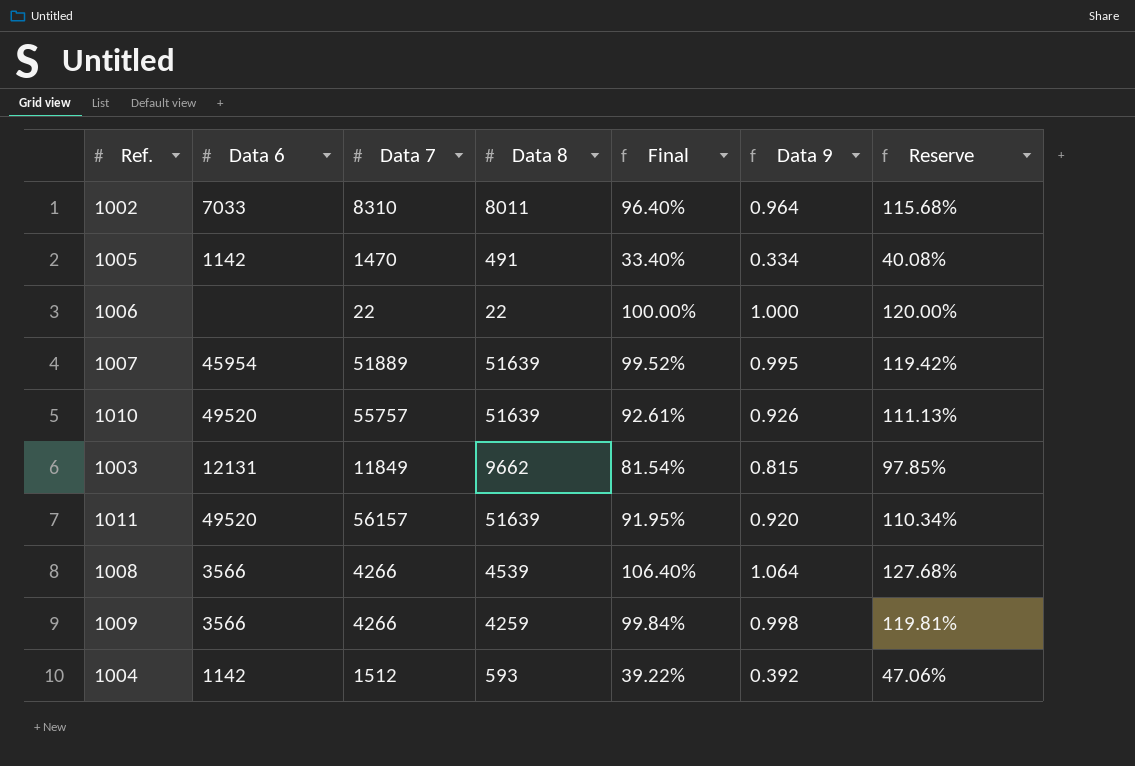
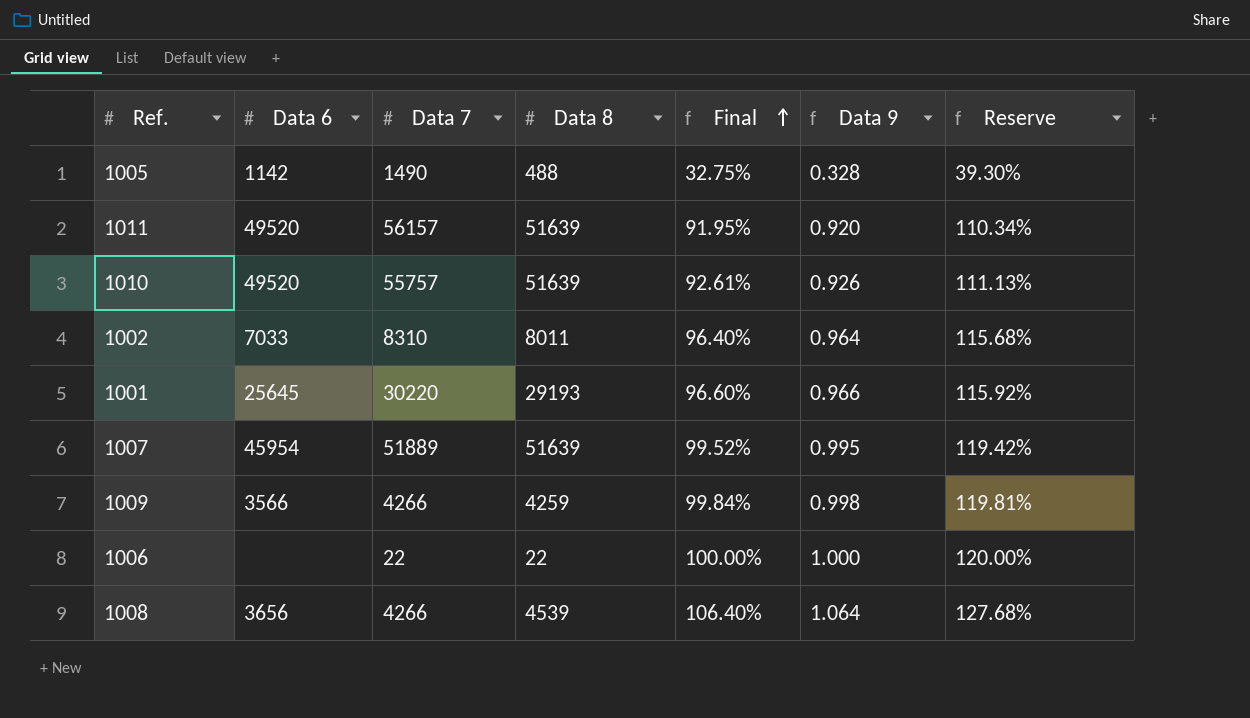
row order: none -> Final ascending
row 1003: 12131 | 11849 | 9662 | 81.54% | 0.815 | 97.85% -> none
row 1004: 1142 | 1512 | 593 | 39.22% | 0.392 | 47.06% -> none
1005 | Data 7: 1470 -> 1490
1005 | Data 8: 491 -> 488
1005 | Final: 33.40% -> 32.75%
1005 | Data 9: 0.334 -> 0.328
1005 | Reserve: 40.08% -> 39.30%
row 1001: none -> 25645 | 30220 | 29193 | 96.60% | 0.966 | 115.92%
1008 | Data 6: 3566 -> 3656

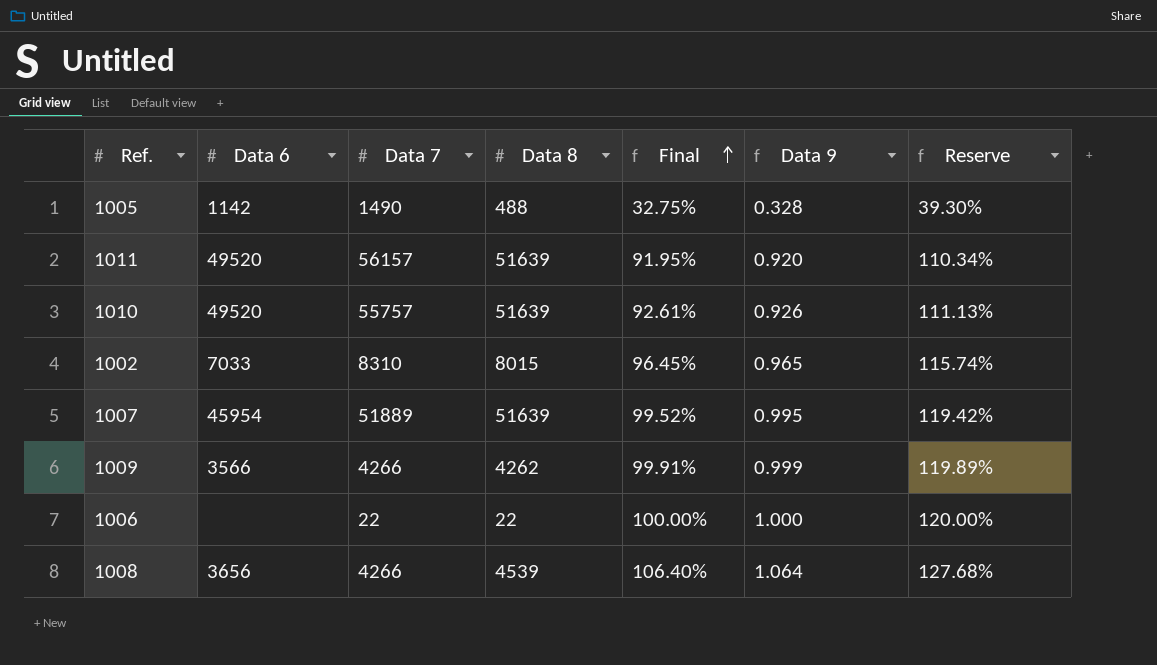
row 1001: 25645 | 30220 | 29193 | 96.60% | 0.966 | 115.92% -> none
1002 | Data 8: 8011 -> 8015
1002 | Final: 96.40% -> 96.45%
1002 | Data 9: 0.964 -> 0.965
1002 | Reserve: 115.68% -> 115.74%
1009 | Data 8: 4259 -> 4262
1009 | Final: 99.84% -> 99.91%
1009 | Data 9: 0.998 -> 0.999
1009 | Reserve: 119.81% -> 119.89%

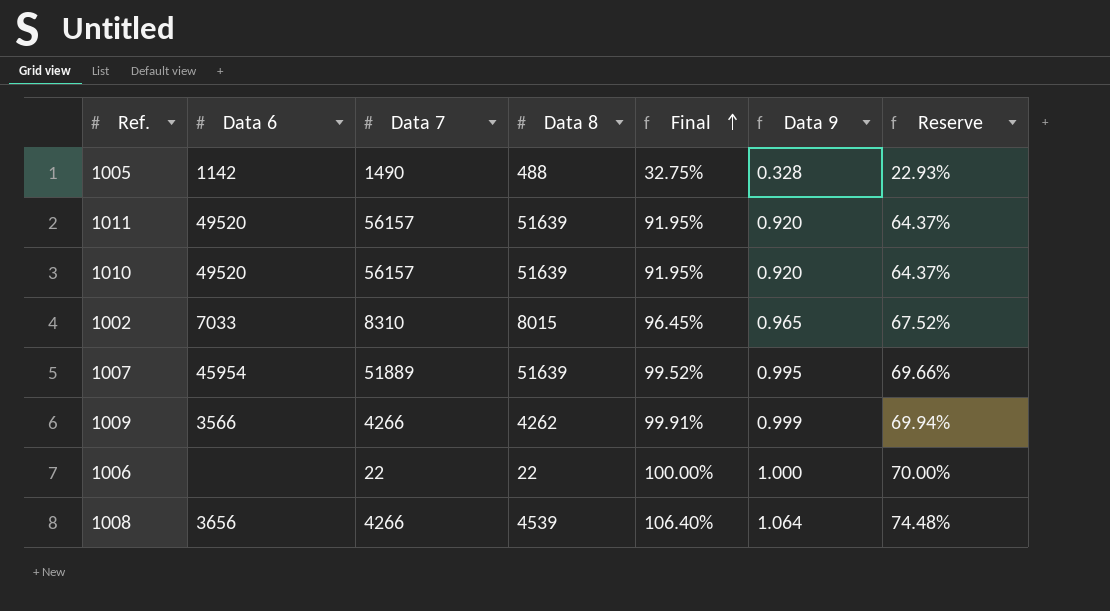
column Reserve | formula: [Final] * 1.2 -> [Final] * 0.7
1010 | Data 7: 55757 -> 56157
1010 | Final: 92.61% -> 91.95%
1010 | Data 9: 0.926 -> 0.920

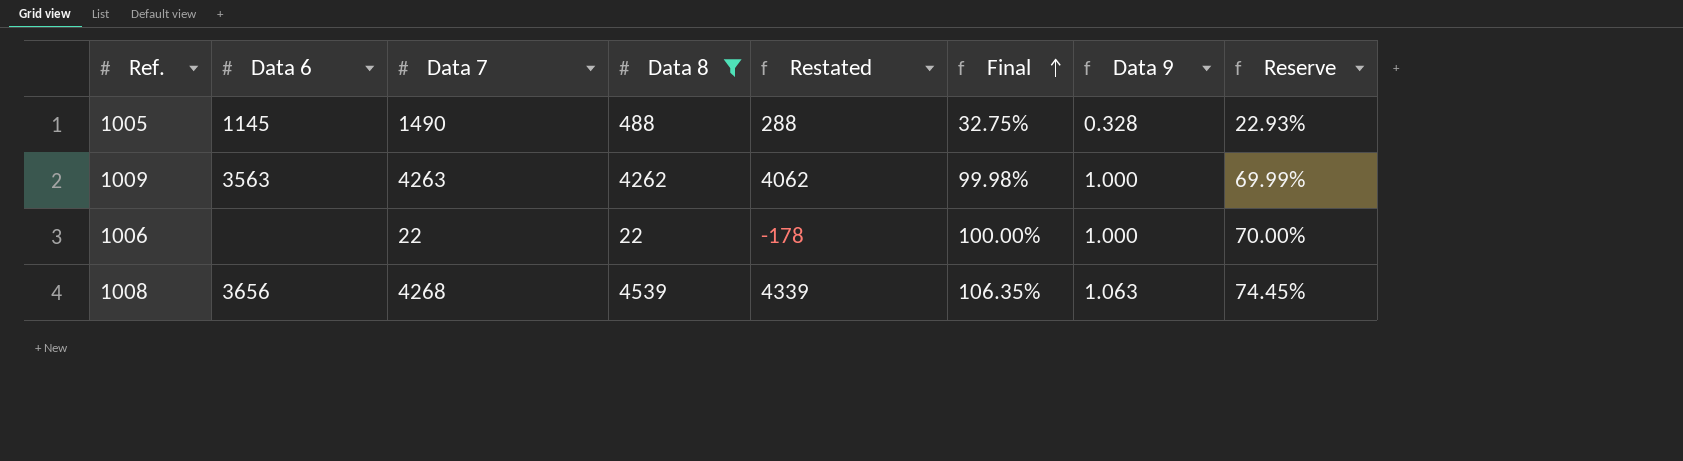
filter: none -> Data 8 <= 4539
column Restated | formula: none -> [Data 8] - 200
1005 | Data 6: 1142 -> 1145
1009 | Data 6: 3566 -> 3563
1009 | Data 7: 4266 -> 4263
1009 | Final: 99.91% -> 99.98%
1009 | Data 9: 0.999 -> 1.000
1009 | Reserve: 69.94% -> 69.99%
1008 | Data 7: 4266 -> 4268
1008 | Final: 106.40% -> 106.35%
1008 | Data 9: 1.064 -> 1.063
1008 | Reserve: 74.48% -> 74.45%

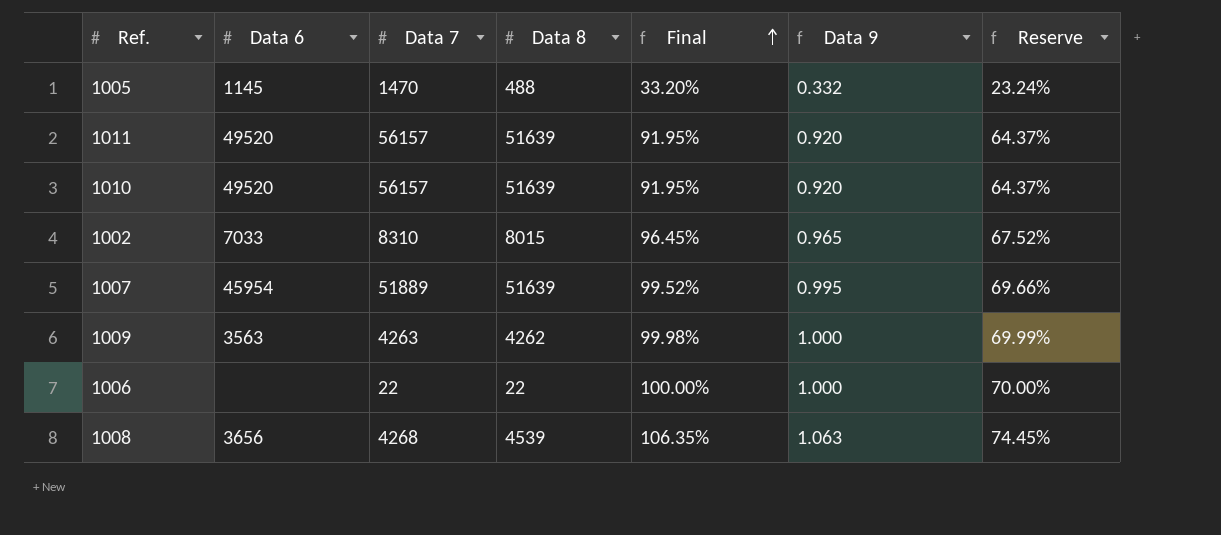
filter: Data 8 <= 4539 -> none
column Restated | formula: [Data 8] - 200 -> none
1005 | Data 7: 1490 -> 1470
1005 | Final: 32.75% -> 33.20%
1005 | Data 9: 0.328 -> 0.332
1005 | Reserve: 22.93% -> 23.24%

